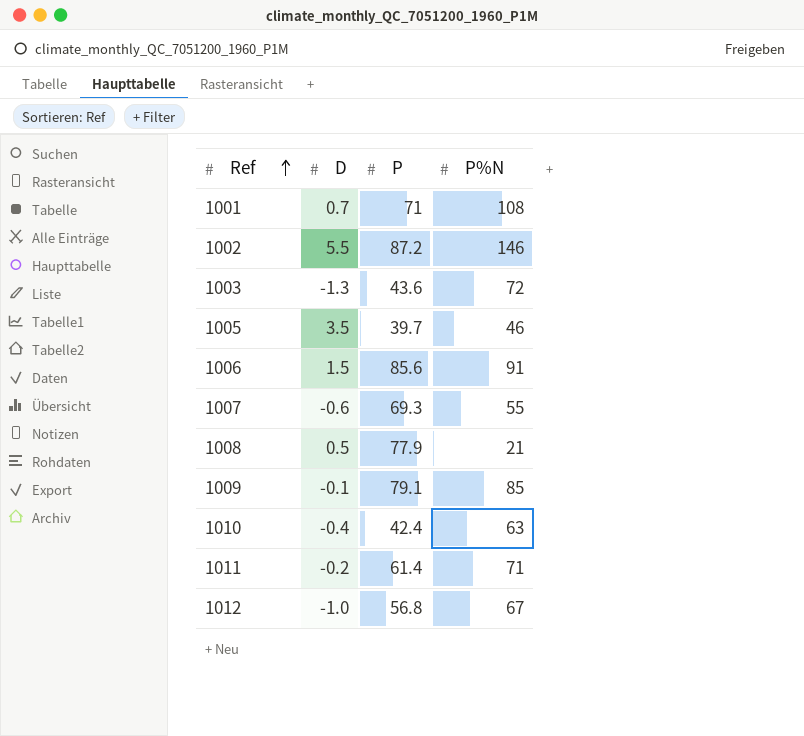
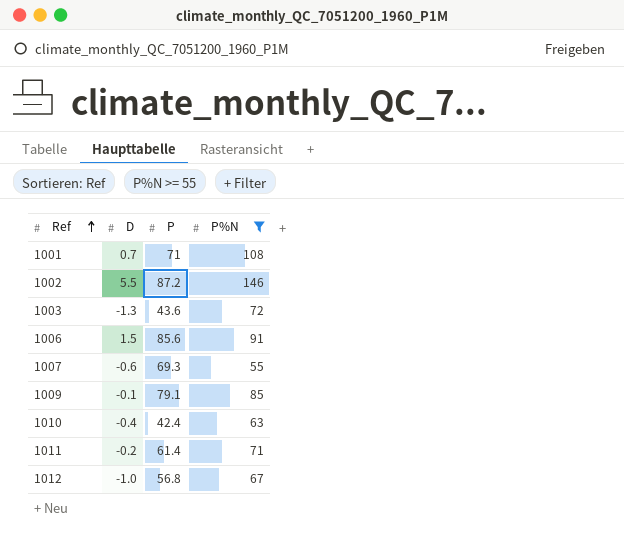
filter: none -> P%N >= 55

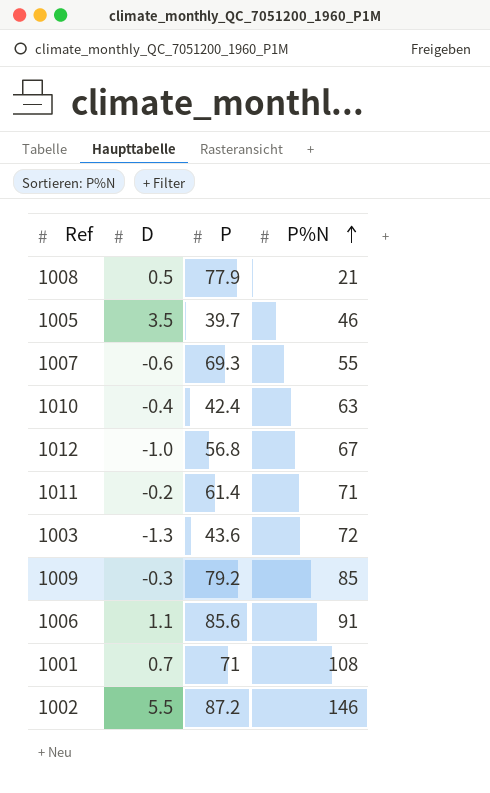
filter: P%N >= 55 -> none
row order: Ref ascending -> P%N ascending
1009 | D: -0.1 -> -0.3
1009 | P: 79.1 -> 79.2
1006 | D: 1.5 -> 1.1

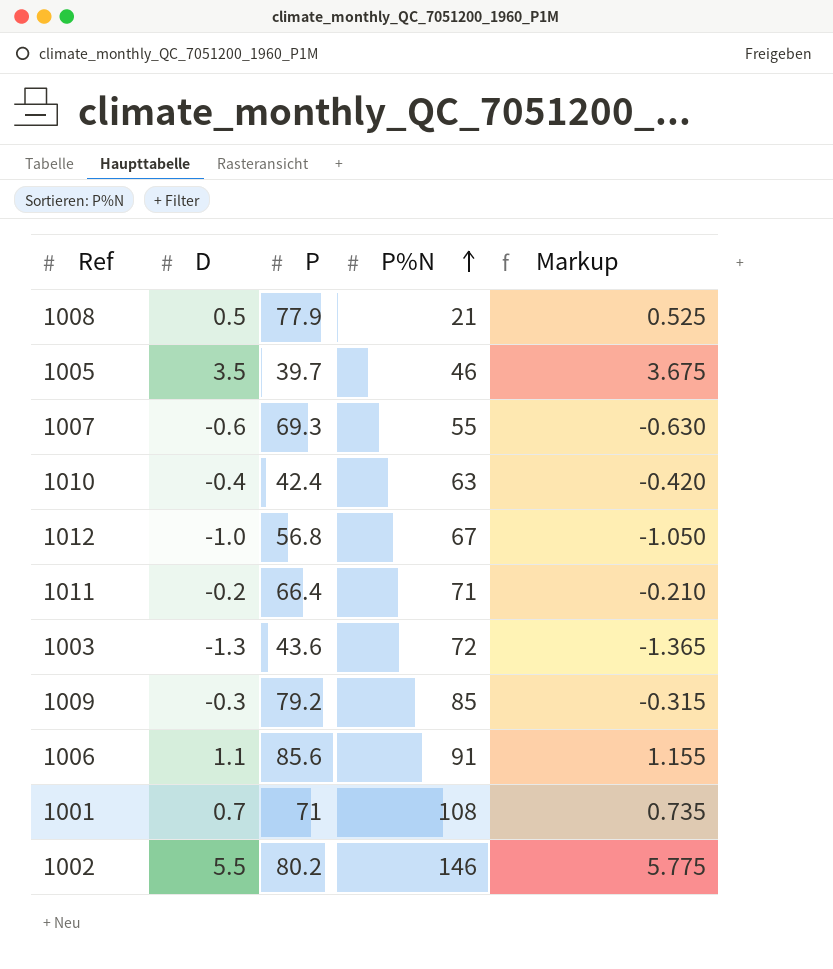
column Markup | formula: none -> [D] * 1.05
1011 | P: 61.4 -> 66.4
1002 | P: 87.2 -> 80.2

